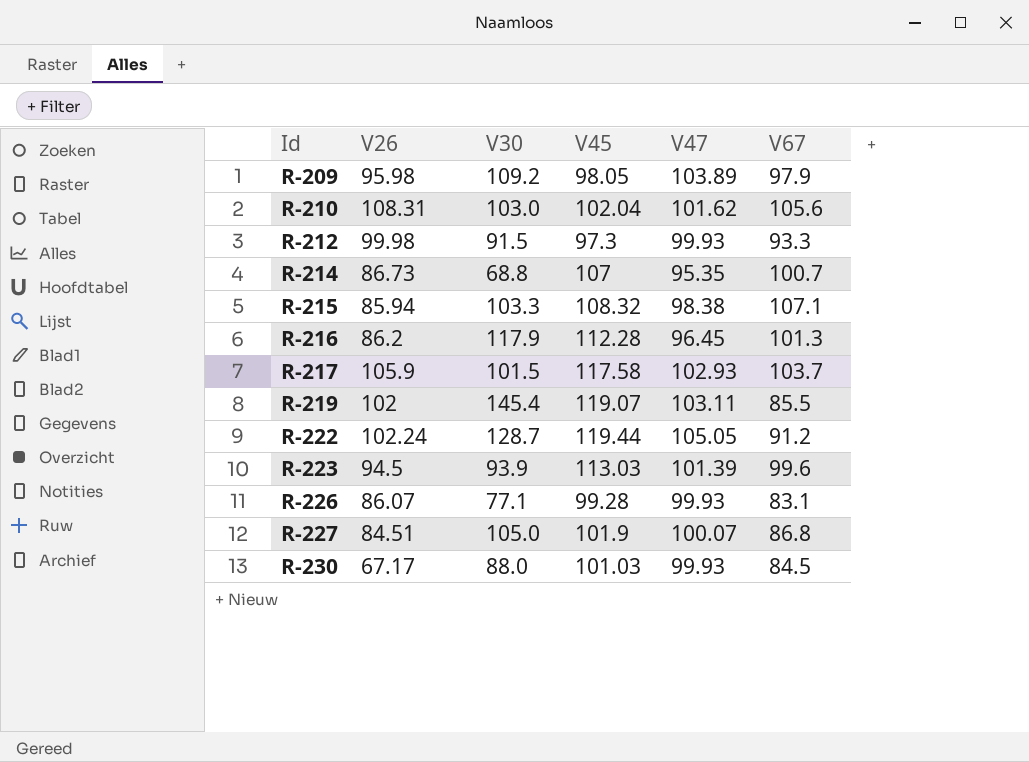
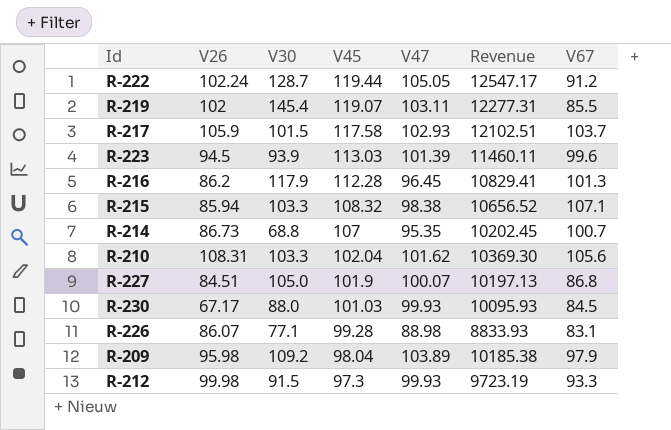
row order: Id ascending -> V45 descending
column Revenue | formula: none -> [V45] * [V47]
R-210 | V30: 103.0 -> 103.3
R-226 | V47: 99.93 -> 88.98
R-209 | V45: 98.05 -> 98.04

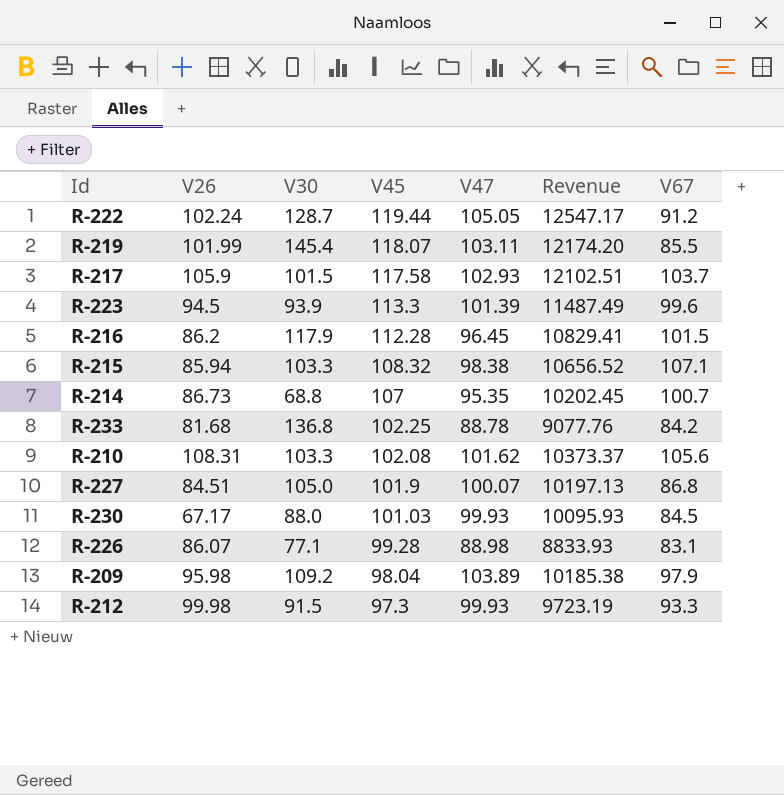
R-219 | V26: 102 -> 101.99
R-219 | V45: 119.07 -> 118.07
R-219 | Revenue: 12277.31 -> 12174.20
R-223 | V45: 113.03 -> 113.3
R-223 | Revenue: 11460.11 -> 11487.49
R-216 | V67: 101.3 -> 101.5
row R-233: none -> 81.68 | 136.8 | 102.25 | 88.78 | 9077.76 | 84.2
R-210 | V45: 102.04 -> 102.08
R-210 | Revenue: 10369.30 -> 10373.37

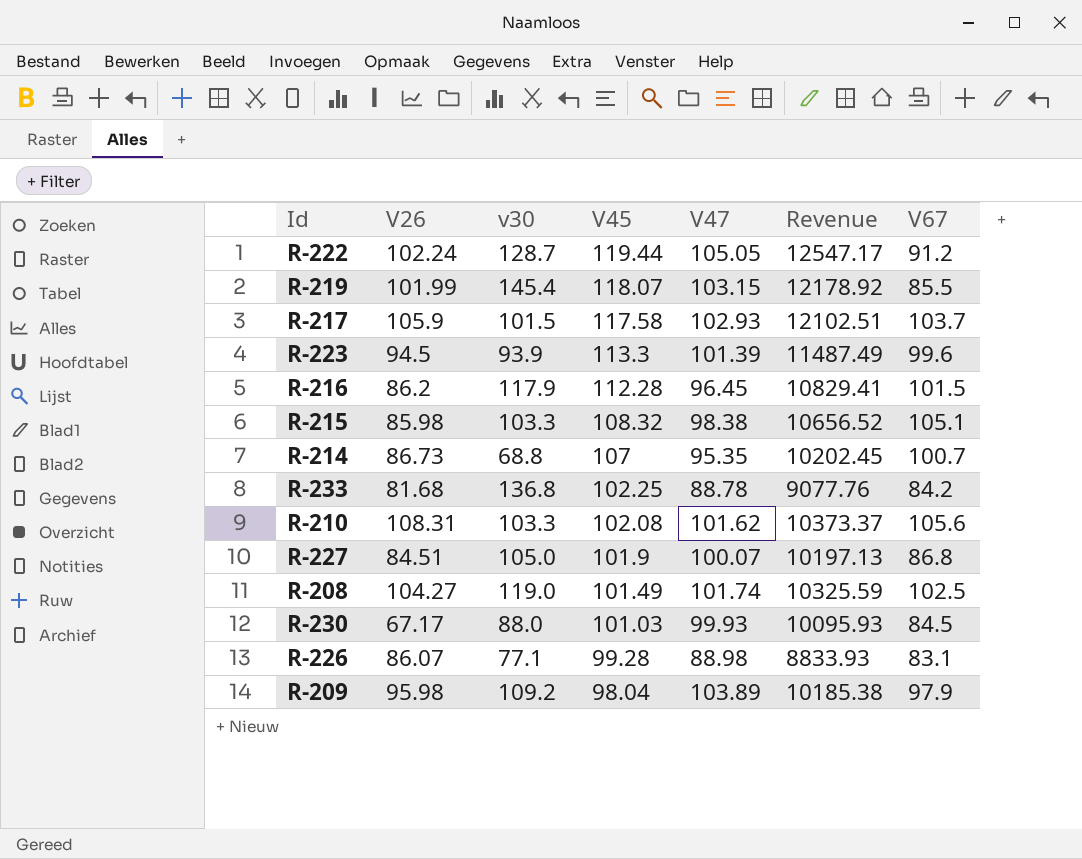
column name: V30 -> v30
row R-212: 99.98 | 91.5 | 97.3 | 99.93 | 9723.19 | 93.3 -> none
R-219 | V47: 103.11 -> 103.15
R-219 | Revenue: 12174.20 -> 12178.92
R-215 | V26: 85.94 -> 85.98
R-215 | V67: 107.1 -> 105.1
row R-208: none -> 104.27 | 119.0 | 101.49 | 101.74 | 10325.59 | 102.5

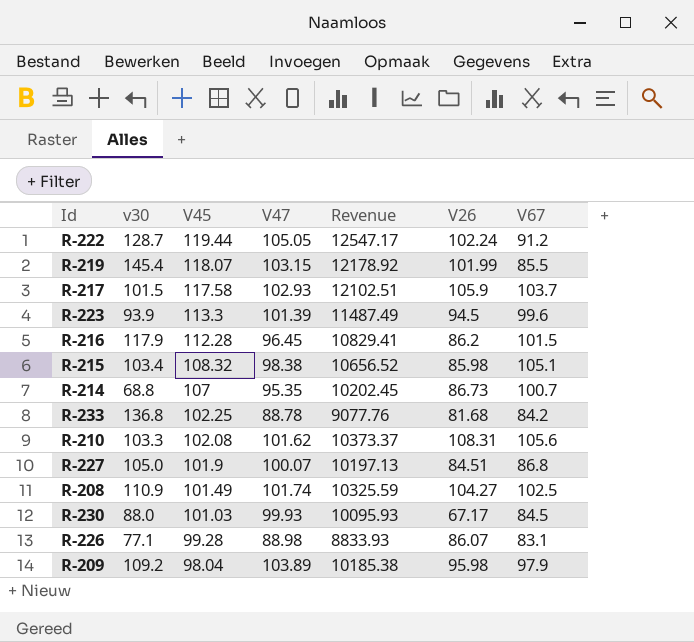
column V26 | position: 2 -> 6
R-215 | v30: 103.3 -> 103.4
R-208 | v30: 119.0 -> 110.9

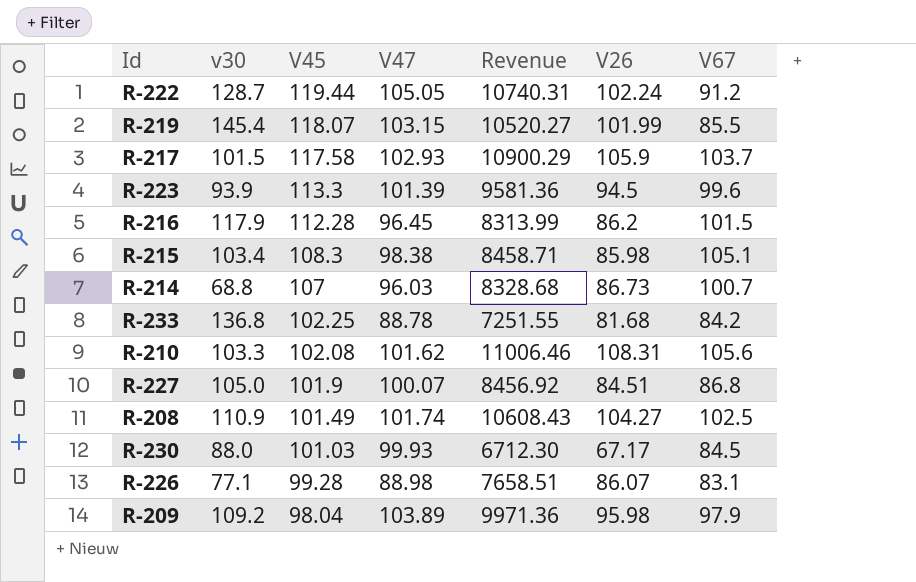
column Revenue | formula: [V45] * [V47] -> [V47] * [V26]
R-215 | V45: 108.32 -> 108.3
R-214 | V47: 95.35 -> 96.03

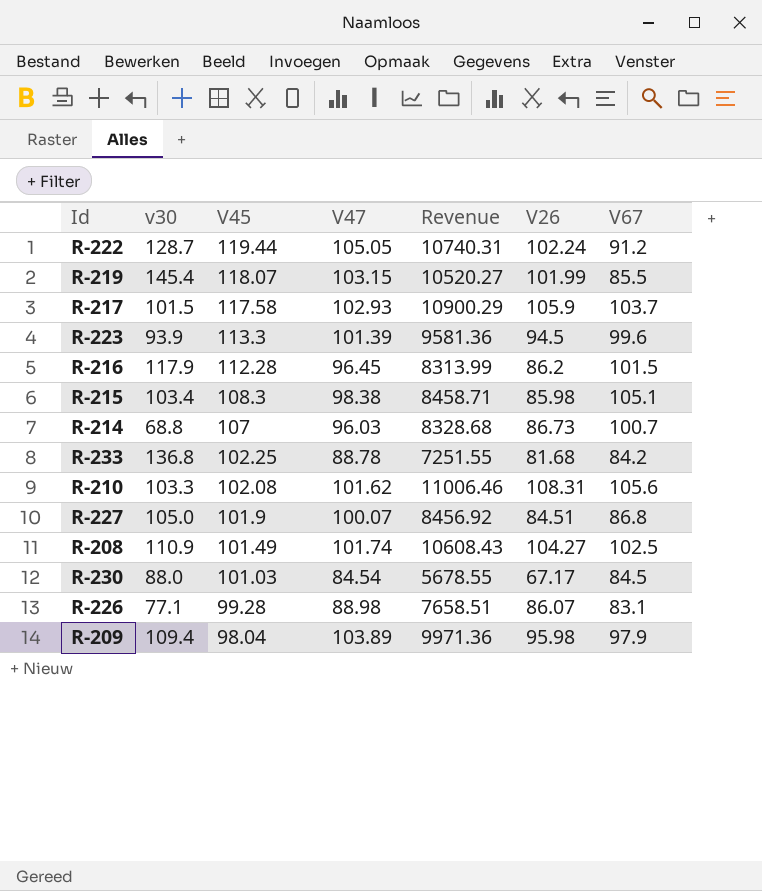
R-230 | V47: 99.93 -> 84.54
R-230 | Revenue: 6712.30 -> 5678.55
R-209 | v30: 109.2 -> 109.4

